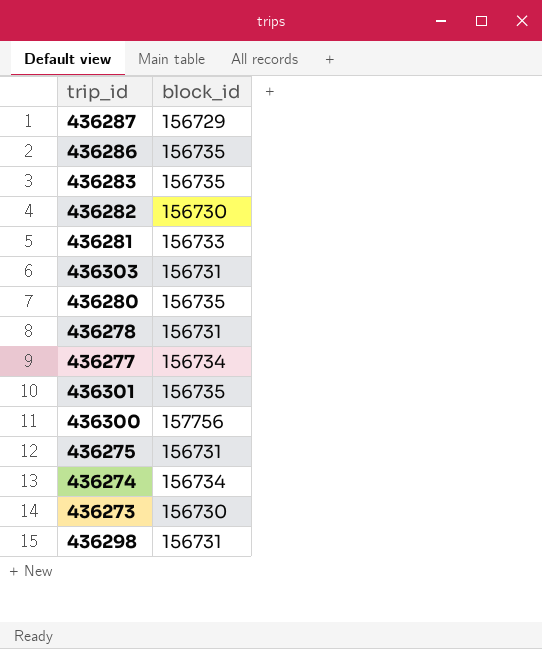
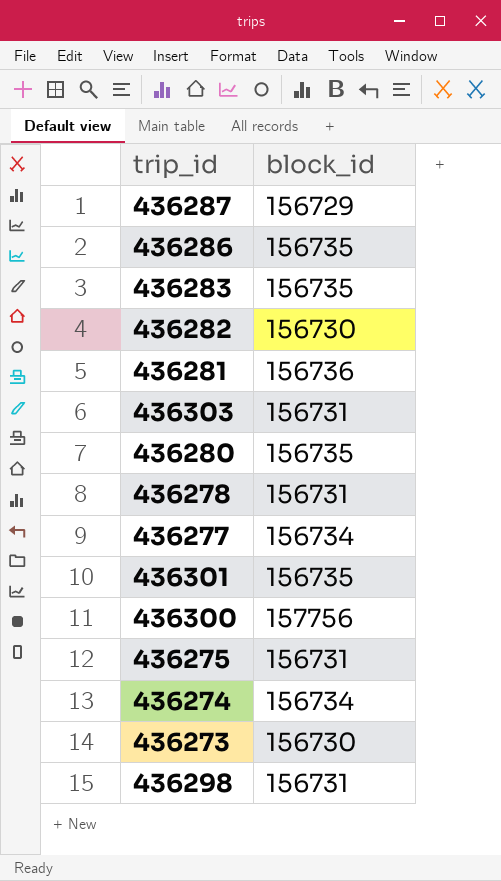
436281 | block_id: 156733 -> 156736

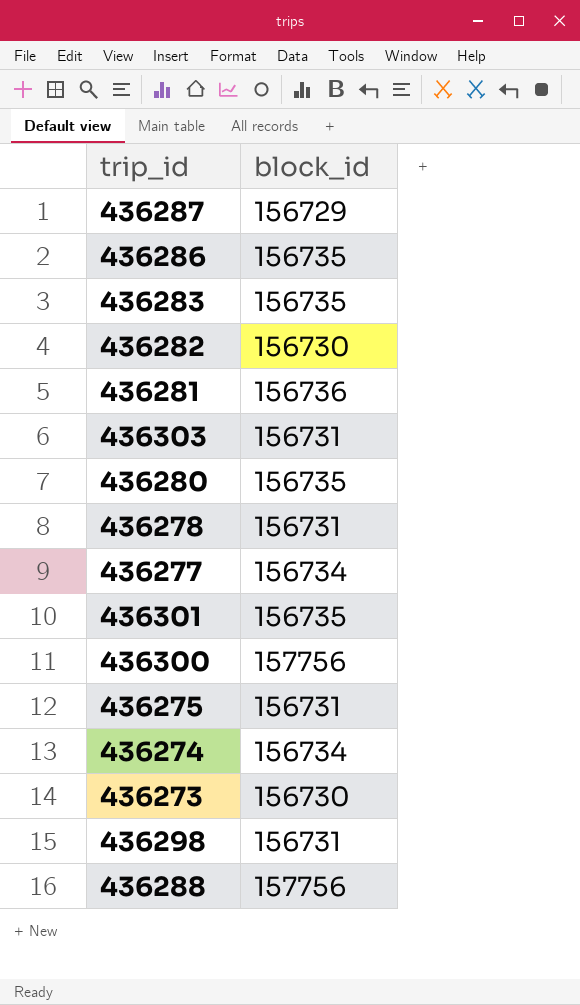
row 436288: none -> 157756

